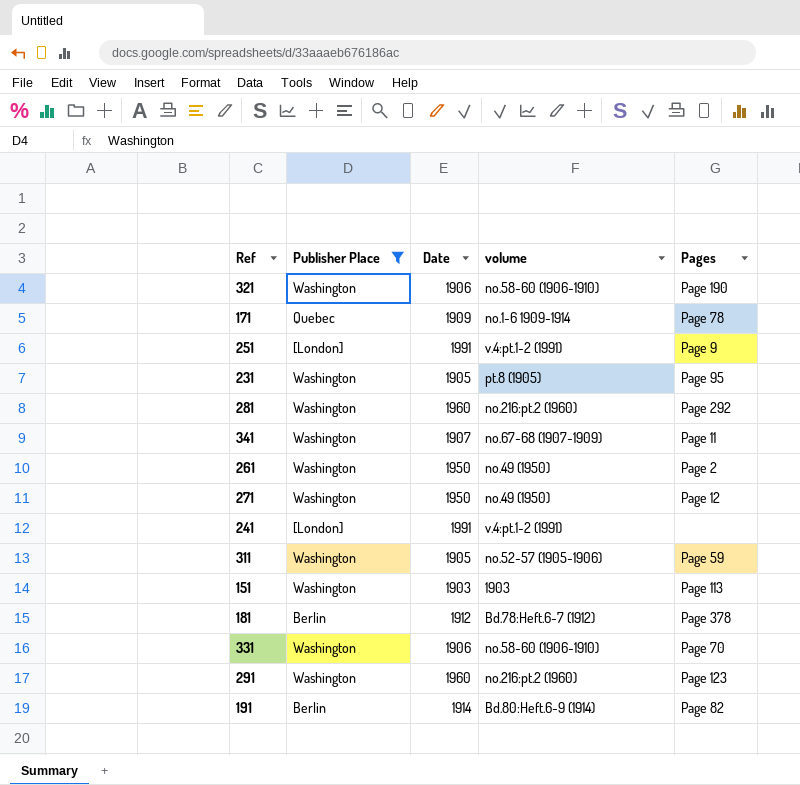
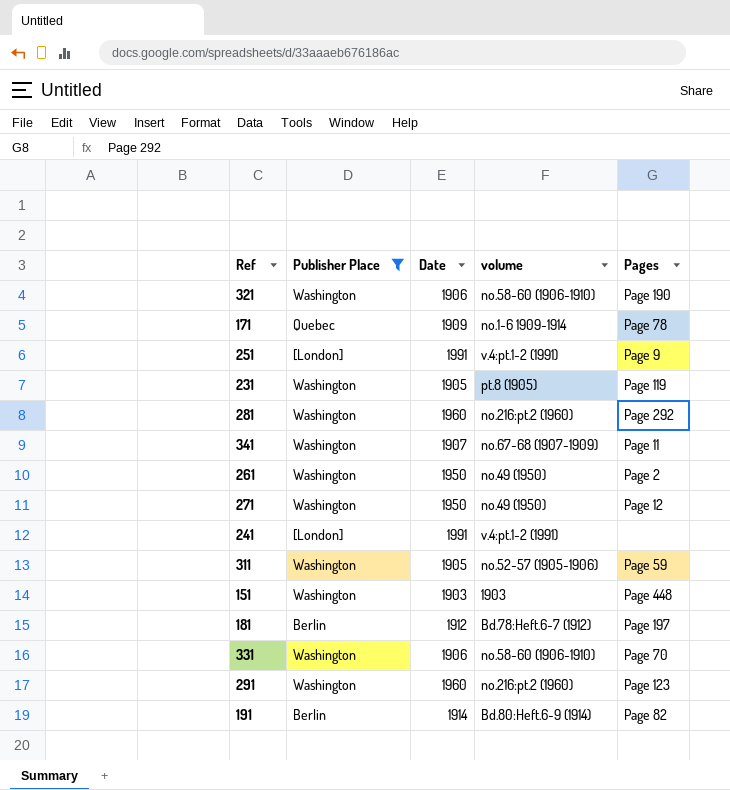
231 | Pages: Page 95 -> Page 119
151 | Pages: Page 113 -> Page 448
181 | Pages: Page 378 -> Page 197

